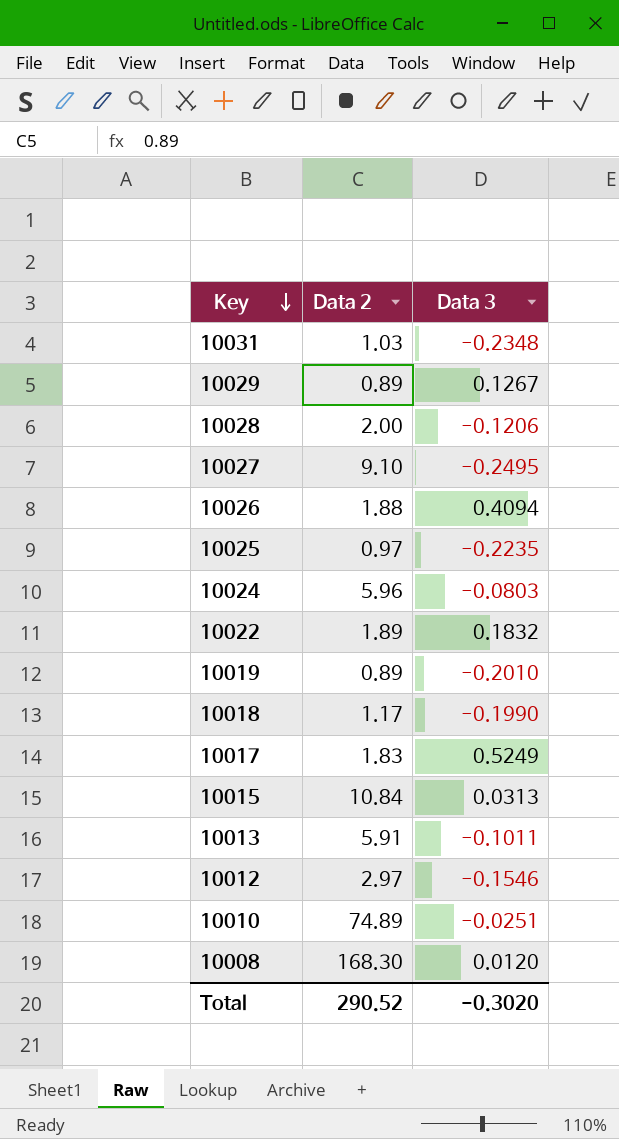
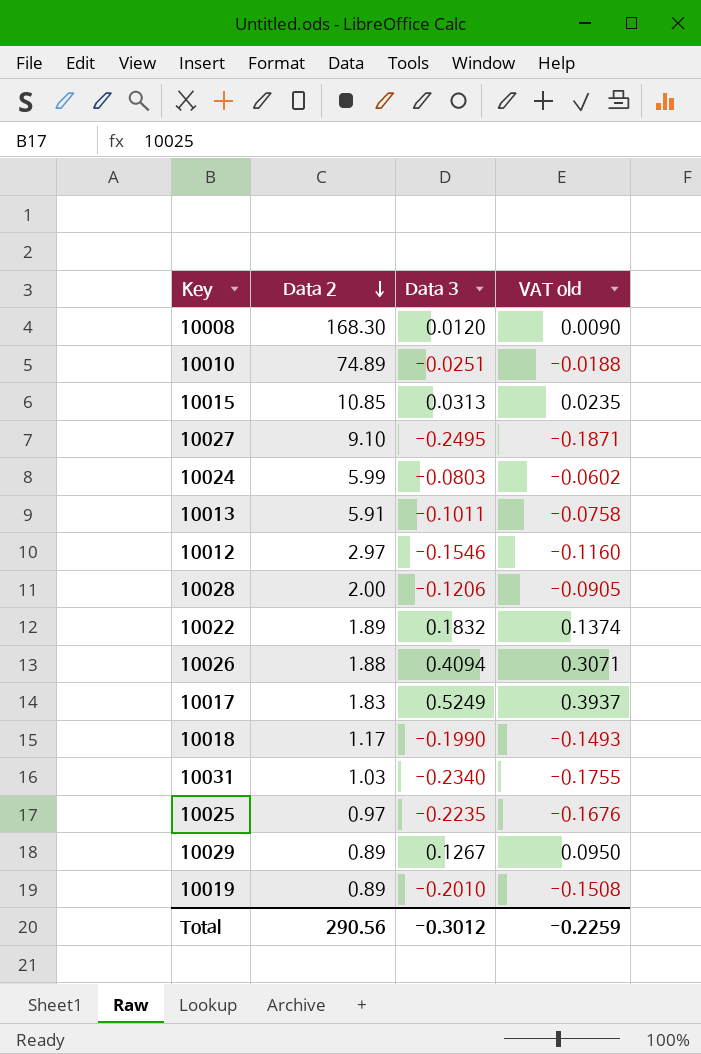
row order: Key descending -> Data 2 descending
column VAT old | formula: none -> [Data 3] * 0.75
10015 | Data 2: 10.84 -> 10.85
10024 | Data 2: 5.96 -> 5.99
10031 | Data 3: -0.2348 -> -0.2340
Total | Data 2: 290.52 -> 290.56
Total | Data 3: -0.3020 -> -0.3012

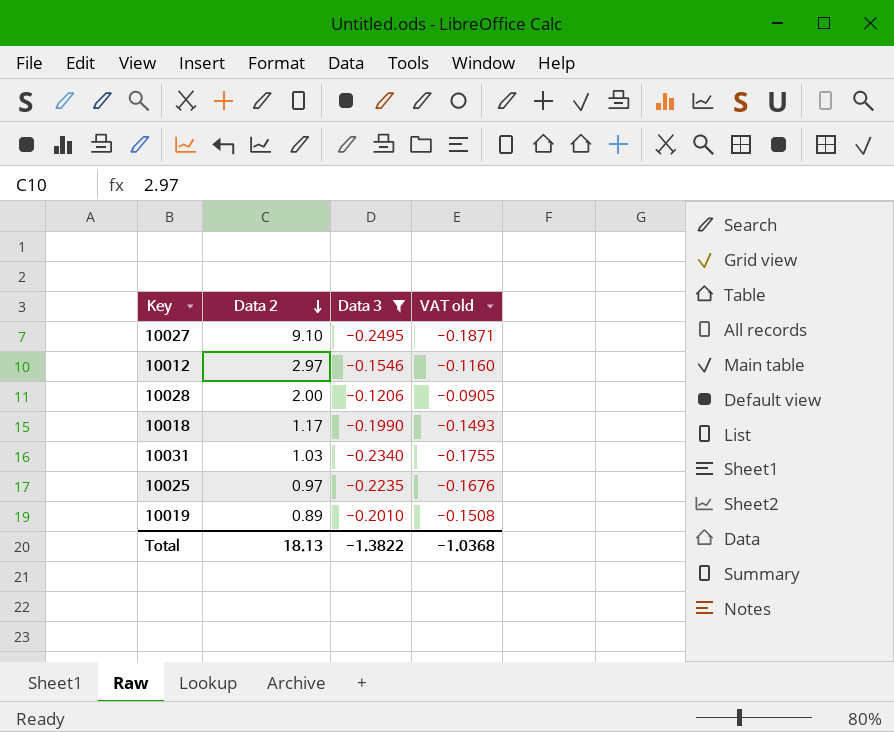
filter: none -> Data 3 <= -0.1206
Total | Data 2: 290.56 -> 18.13
Total | Data 3: -0.3012 -> -1.3822
Total | VAT old: -0.2259 -> -1.0368

